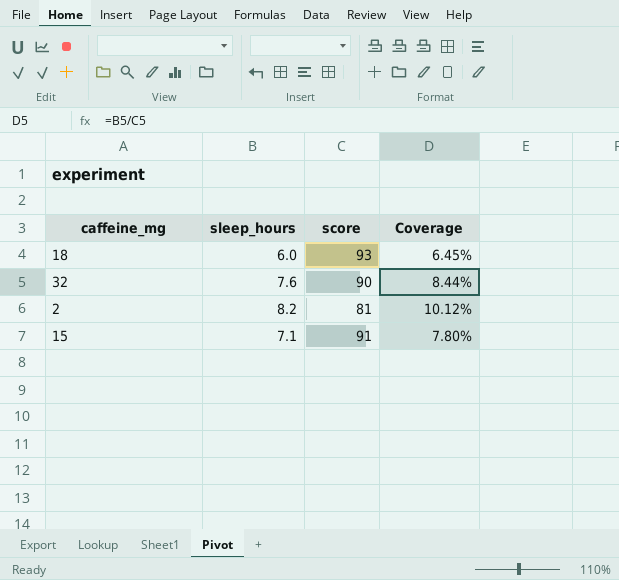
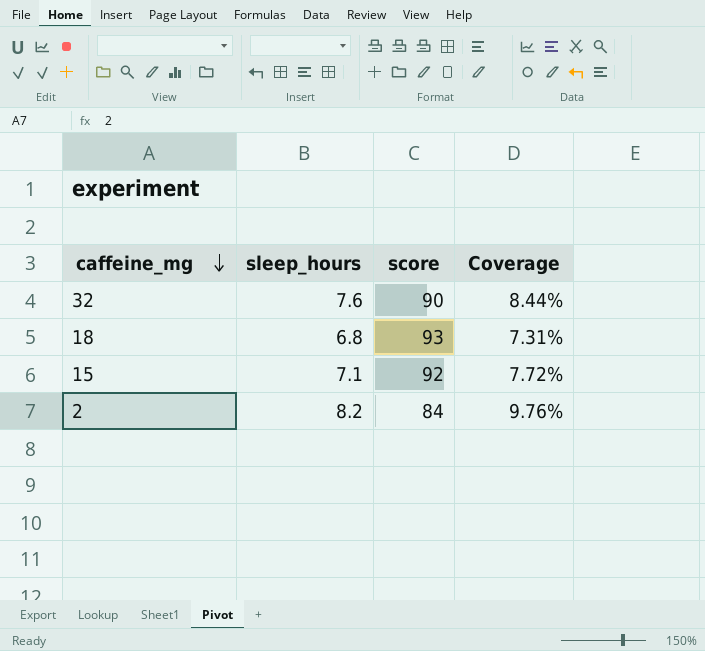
row order: none -> caffeine_mg descending
18 | sleep_hours: 6.0 -> 6.8
18 | Coverage: 6.45% -> 7.31%
15 | score: 91 -> 92
15 | Coverage: 7.80% -> 7.72%
2 | score: 81 -> 84
2 | Coverage: 10.12% -> 9.76%

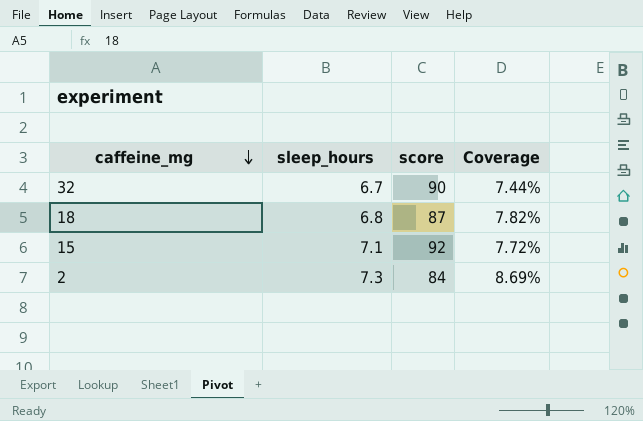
32 | sleep_hours: 7.6 -> 6.7
32 | Coverage: 8.44% -> 7.44%
18 | score: 93 -> 87
18 | Coverage: 7.31% -> 7.82%
2 | sleep_hours: 8.2 -> 7.3
2 | Coverage: 9.76% -> 8.69%

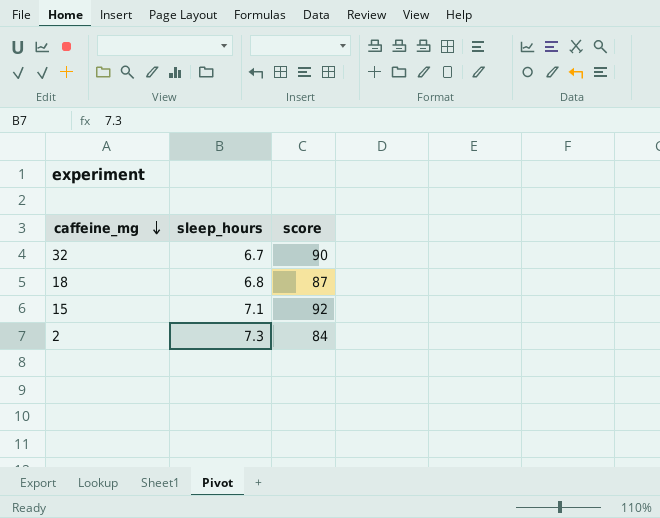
column Coverage | formula: [sleep_hours] / [score] -> none

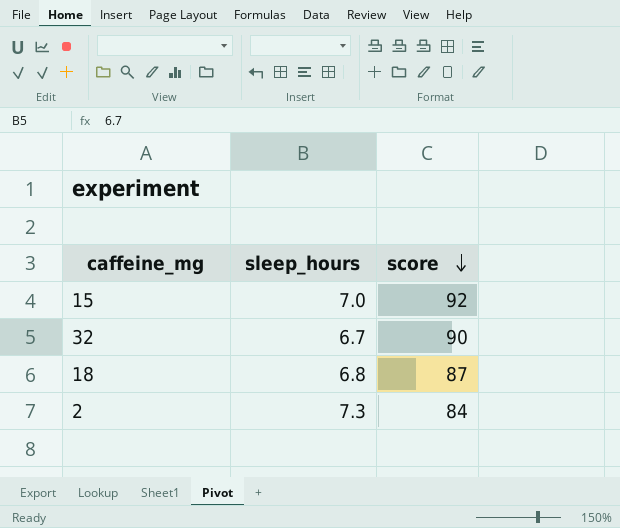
row order: caffeine_mg descending -> score descending
15 | sleep_hours: 7.1 -> 7.0

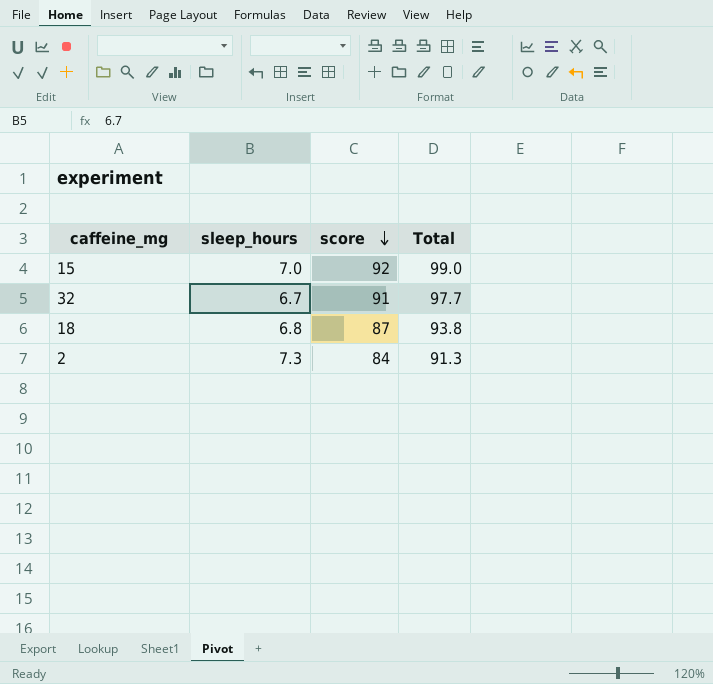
column Total | formula: none -> [sleep_hours] + [score]
32 | score: 90 -> 91

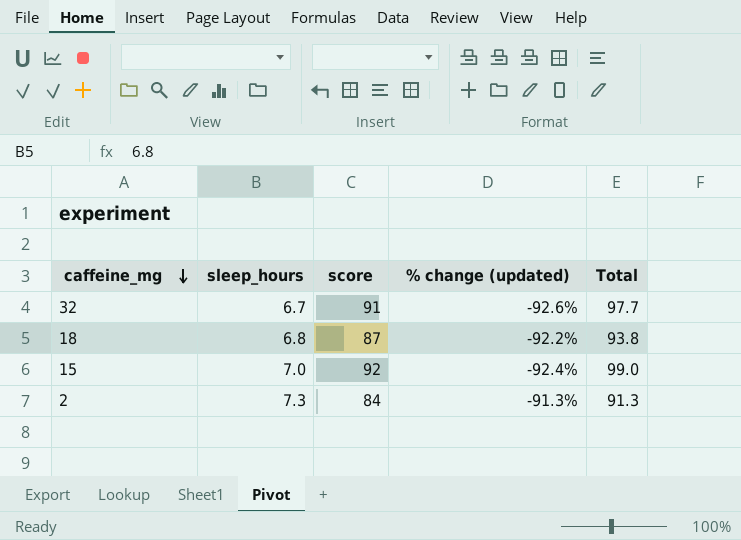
row order: score descending -> caffeine_mg descending
column % change (updated) | formula: none -> ([sleep_hours] - [score]) / [score]

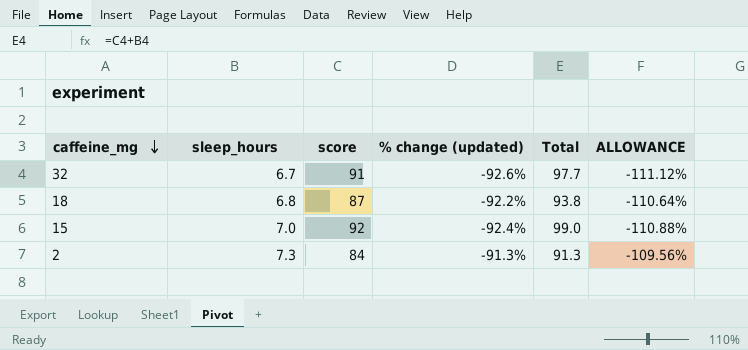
column ALLOWANCE | formula: none -> [% change (updated)] * 1.2

